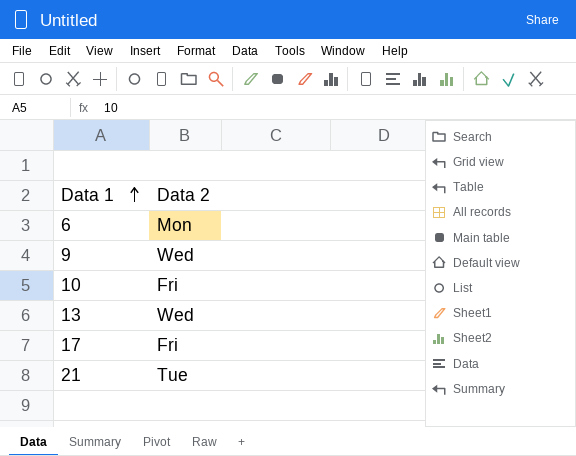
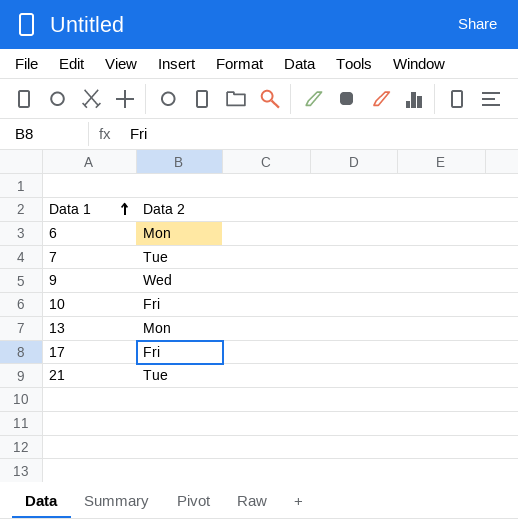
row 7: none -> Tue
13 | Data 2: Wed -> Mon

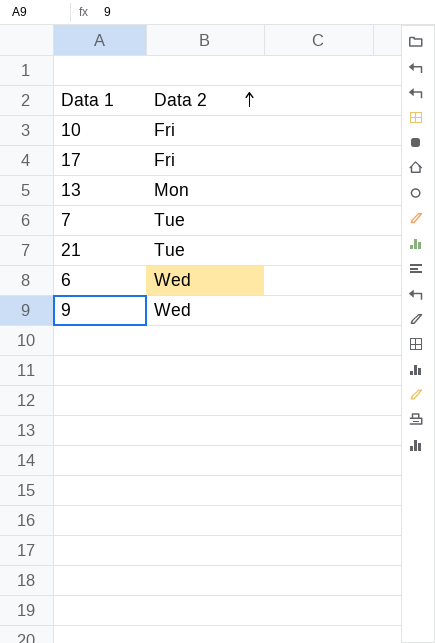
row order: Data 1 ascending -> Data 2 ascending
6 | Data 2: Mon -> Wed

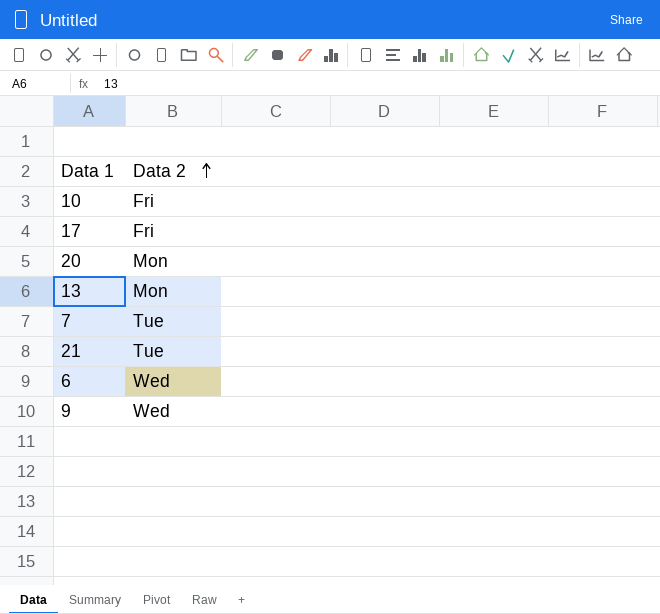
row 20: none -> Mon

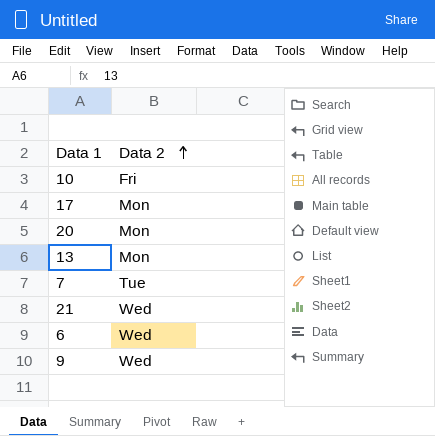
17 | Data 2: Fri -> Mon
21 | Data 2: Tue -> Wed

